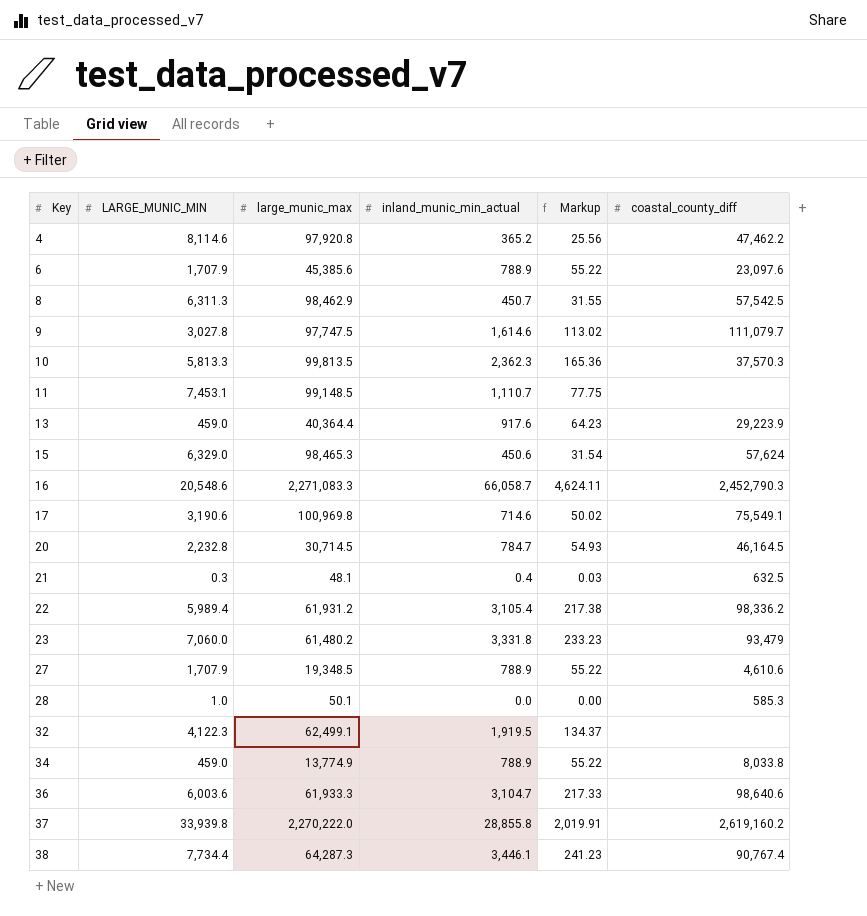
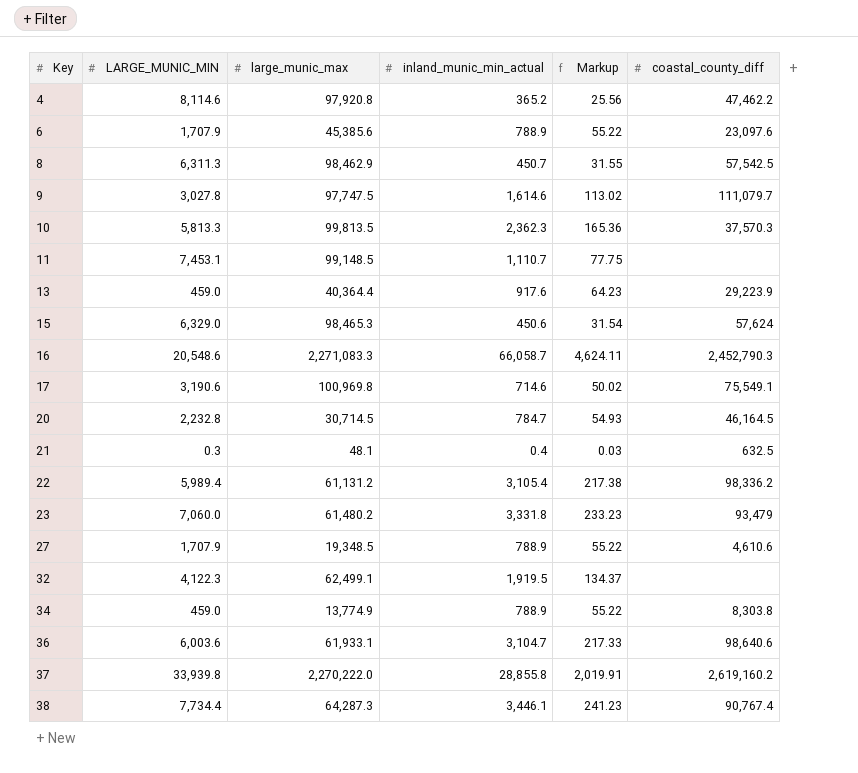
row 28: 1.0 | 50.1 | 0.0 | 0.00 | 585.3 -> none
22 | large_munic_max: 61,931.2 -> 61,131.2
34 | coastal_county_diff: 8,033.8 -> 8,303.8
36 | large_munic_max: 61,933.3 -> 61,933.1

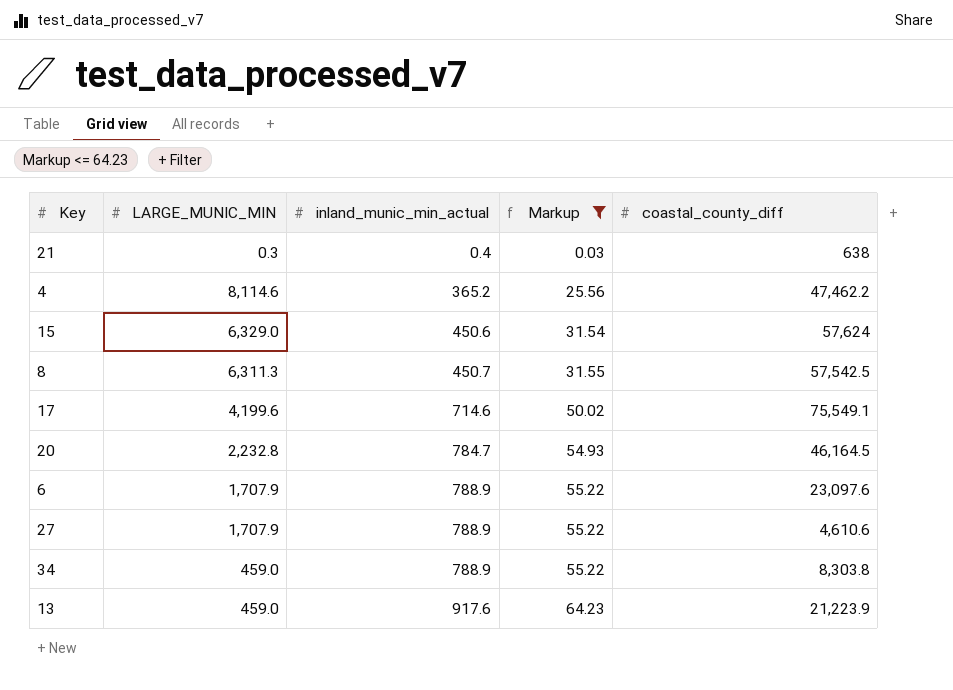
filter: none -> Markup <= 64.23
row order: Key ascending -> inland_munic_min_actual ascending
column large_munic_max | position: 3 -> none
21 | coastal_county_diff: 632.5 -> 638
17 | LARGE_MUNIC_MIN: 3,190.6 -> 4,199.6
13 | coastal_county_diff: 29,223.9 -> 21,223.9

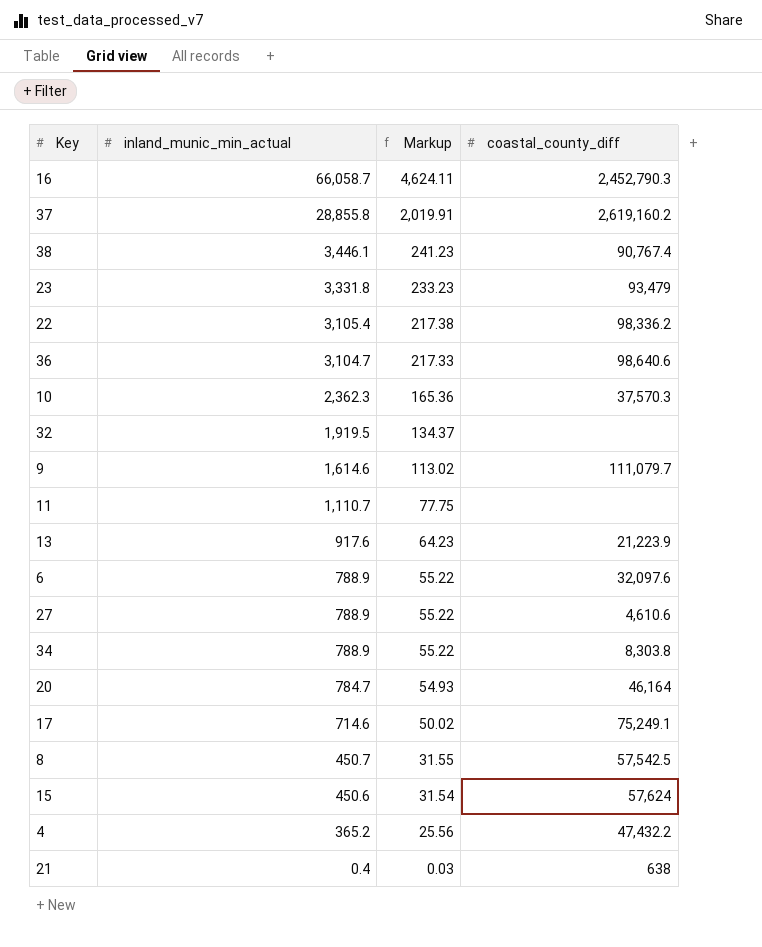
filter: Markup <= 64.23 -> none
row order: inland_munic_min_actual ascending -> inland_munic_min_actual descending
column LARGE_MUNIC_MIN | position: 2 -> none
6 | coastal_county_diff: 23,097.6 -> 32,097.6
20 | coastal_county_diff: 46,164.5 -> 46,164
17 | coastal_county_diff: 75,549.1 -> 75,249.1
4 | coastal_county_diff: 47,462.2 -> 47,432.2

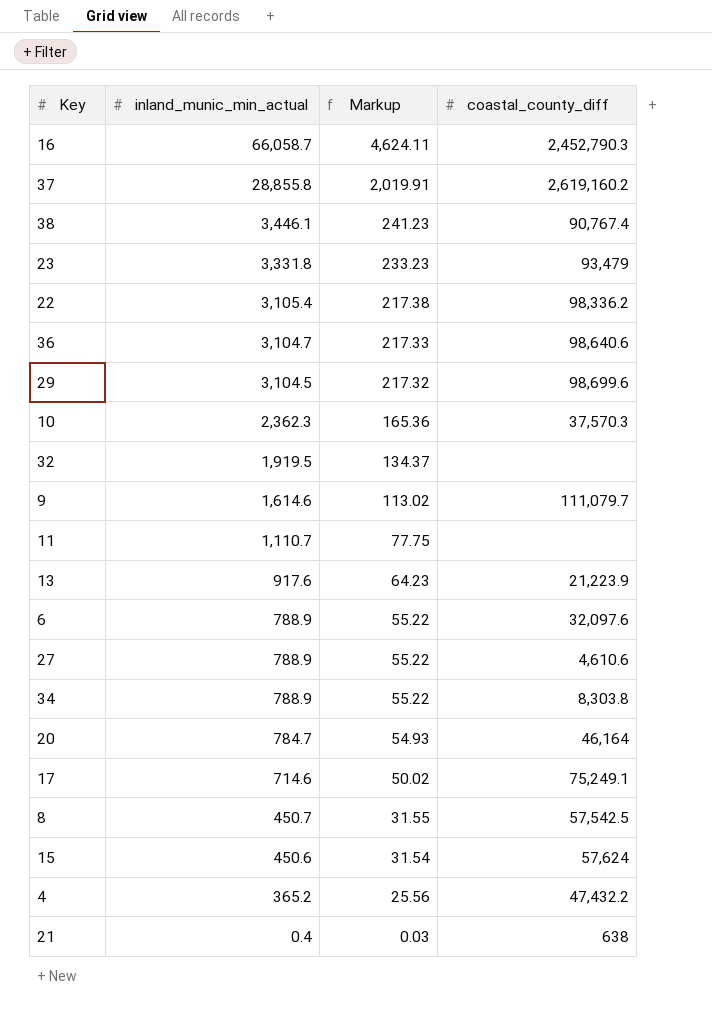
row 29: none -> 3,104.5 | 217.32 | 98,699.6

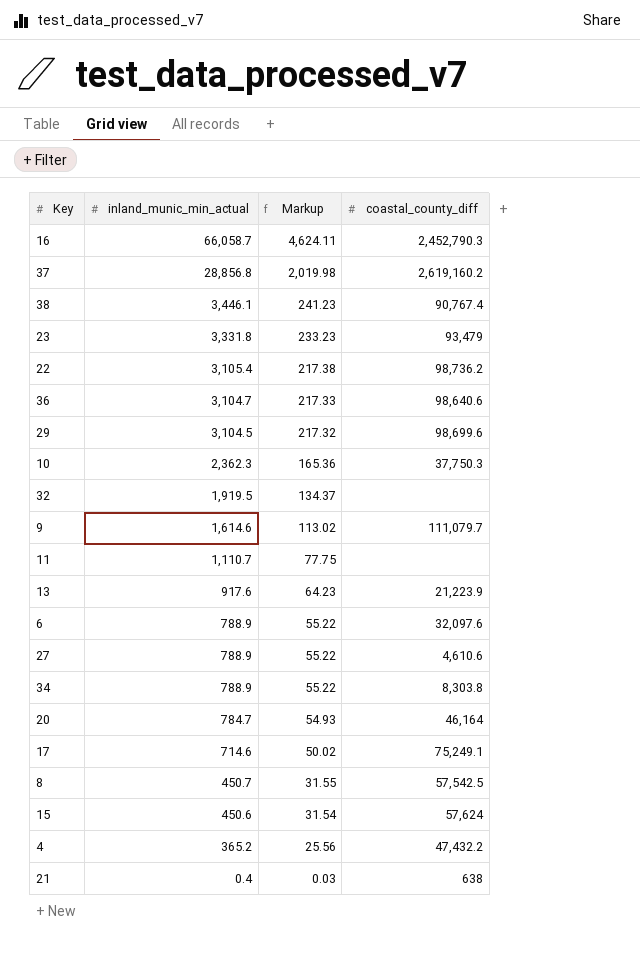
37 | inland_munic_min_actual: 28,855.8 -> 28,856.8
37 | Markup: 2,019.91 -> 2,019.98
22 | coastal_county_diff: 98,336.2 -> 98,736.2
10 | coastal_county_diff: 37,570.3 -> 37,750.3

